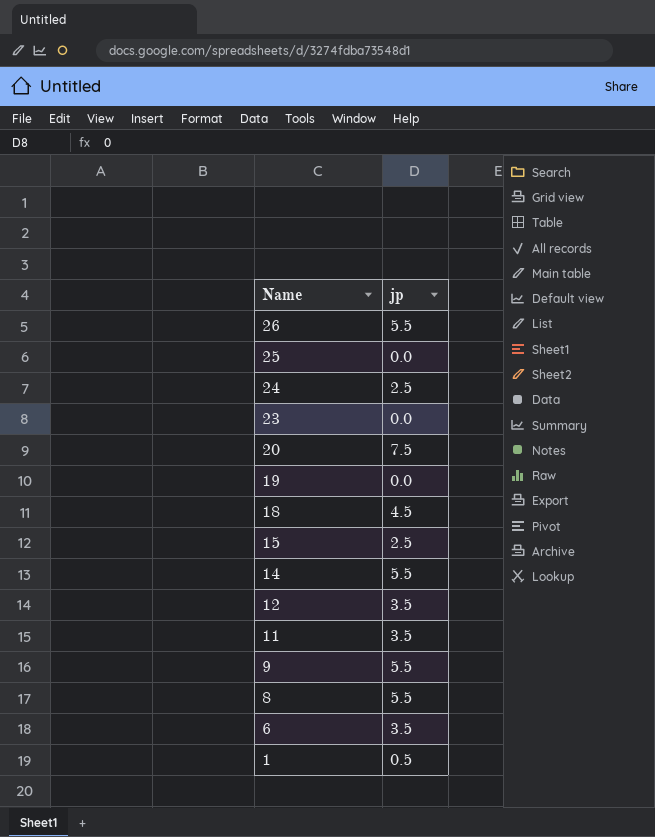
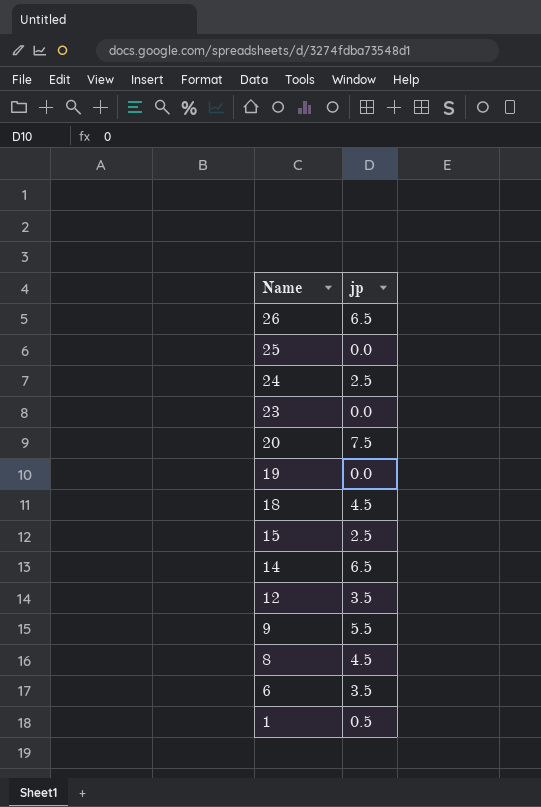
row 11: 3.5 -> none
26 | jp: 5.5 -> 6.5
14 | jp: 5.5 -> 6.5
8 | jp: 5.5 -> 4.5

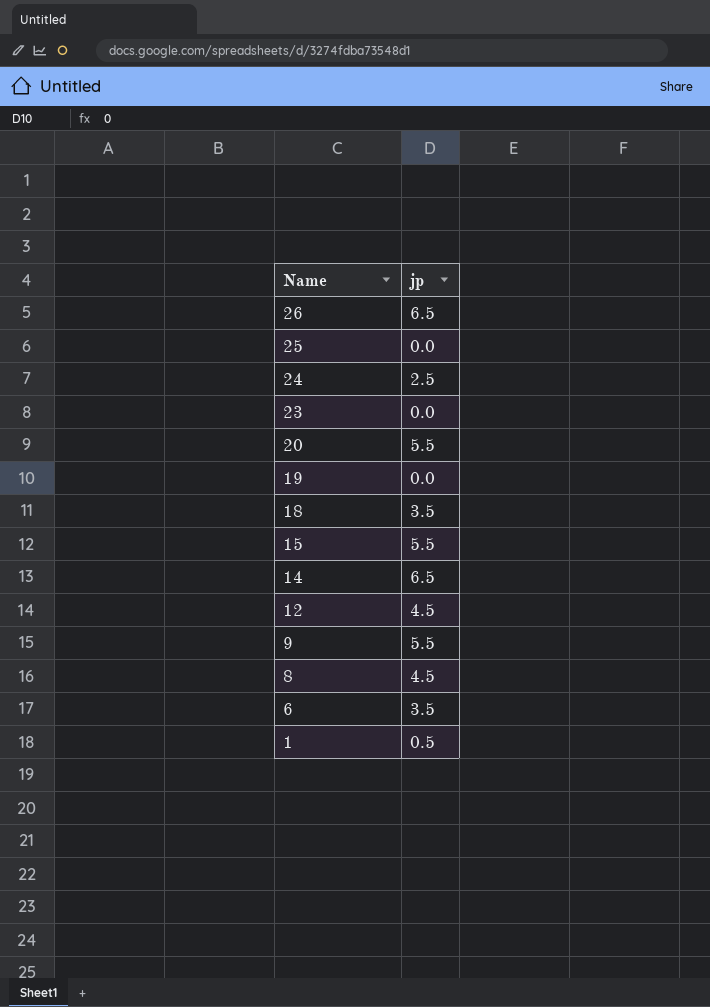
20 | jp: 7.5 -> 5.5
18 | jp: 4.5 -> 3.5
15 | jp: 2.5 -> 5.5
12 | jp: 3.5 -> 4.5

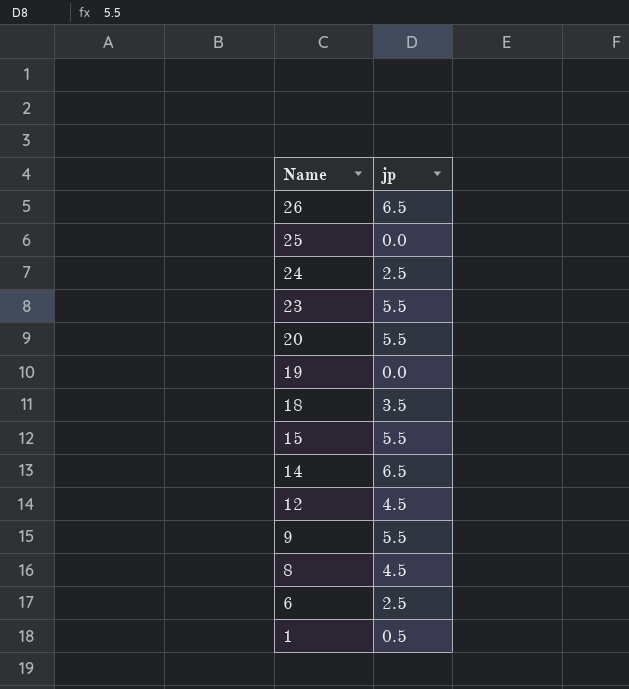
23 | jp: 0.0 -> 5.5
6 | jp: 3.5 -> 2.5

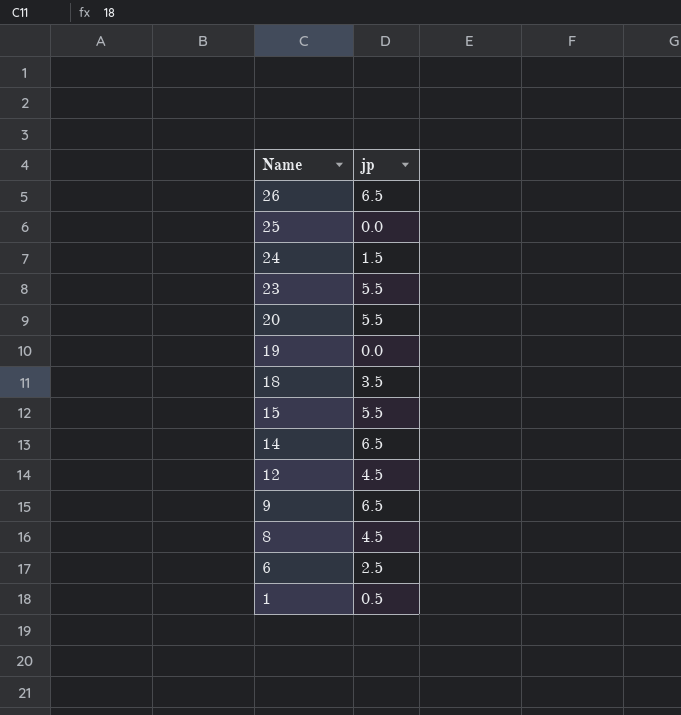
24 | jp: 2.5 -> 1.5
9 | jp: 5.5 -> 6.5

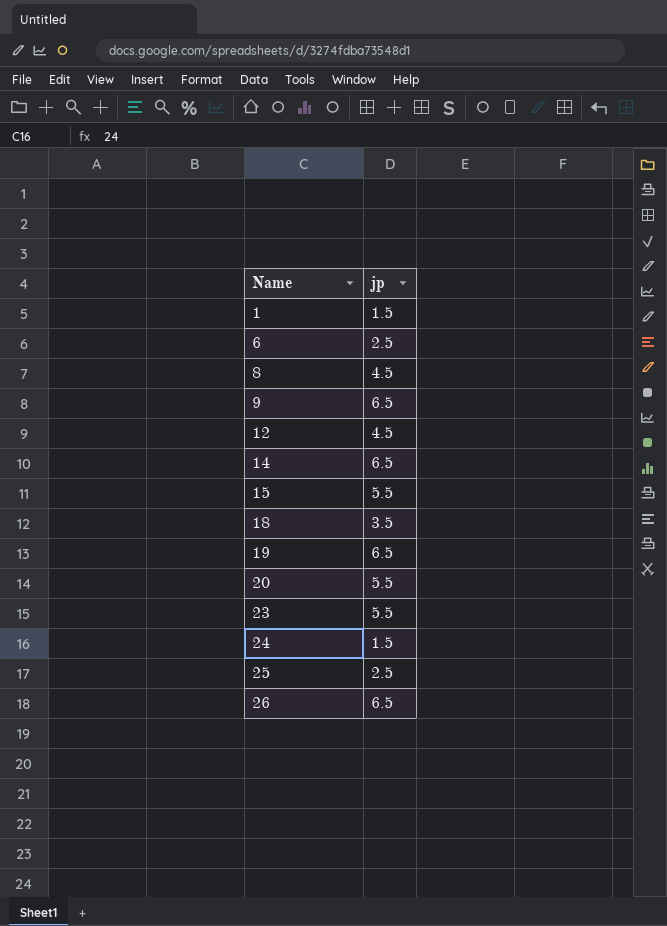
row order: Name descending -> Name ascending
1 | jp: 0.5 -> 1.5
19 | jp: 0.0 -> 6.5
25 | jp: 0.0 -> 2.5

